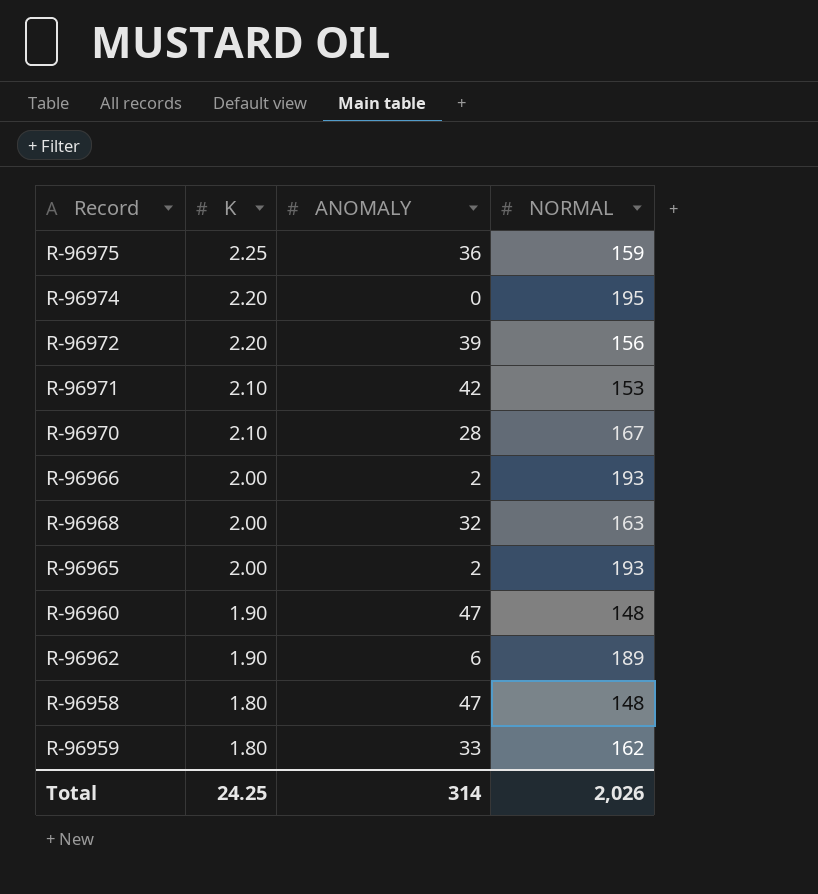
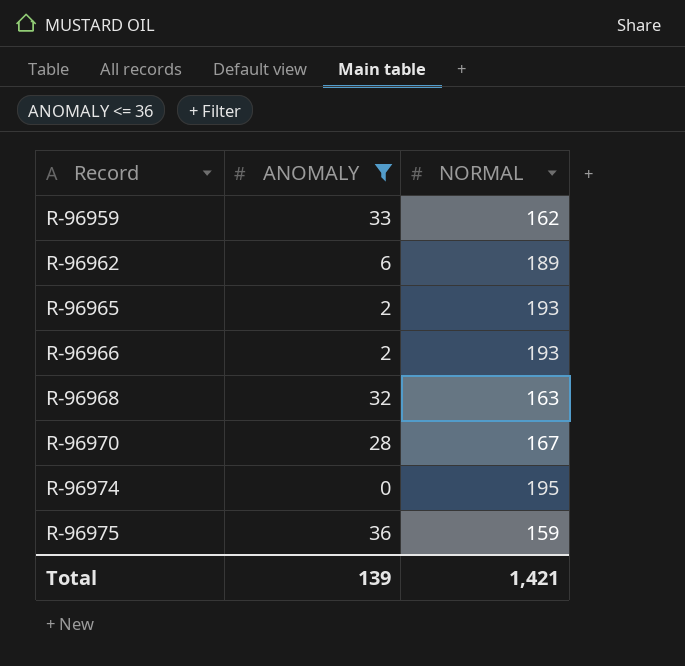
filter: none -> ANOMALY <= 36
row order: K descending -> Record ascending
column K | position: 2 -> none
Total | ANOMALY: 314 -> 139
Total | NORMAL: 2,026 -> 1,421

